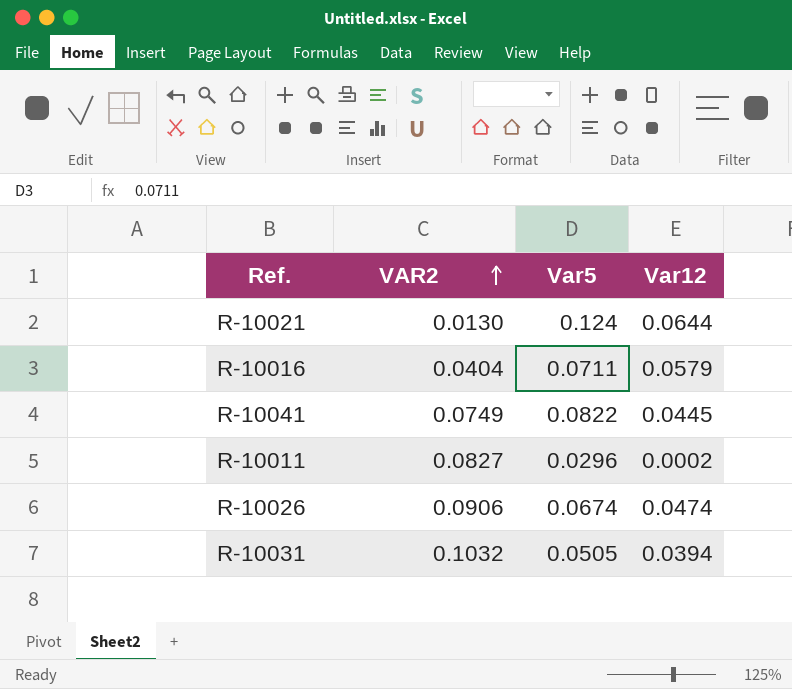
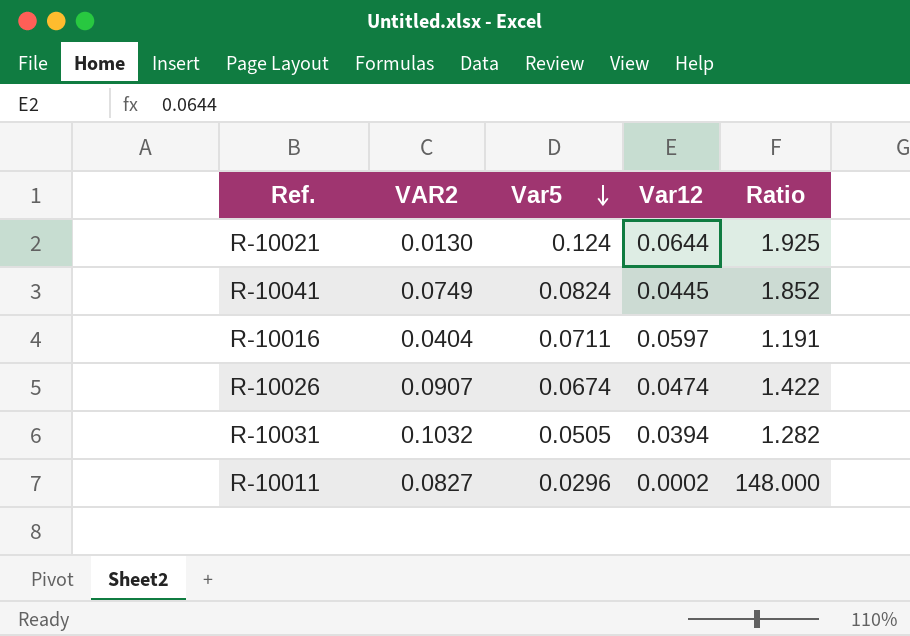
row order: VAR2 ascending -> Var5 descending
column Ratio | formula: none -> [Var5] / [Var12]
R-10041 | Var5: 0.0822 -> 0.0824
R-10016 | Var12: 0.0579 -> 0.0597
R-10026 | VAR2: 0.0906 -> 0.0907

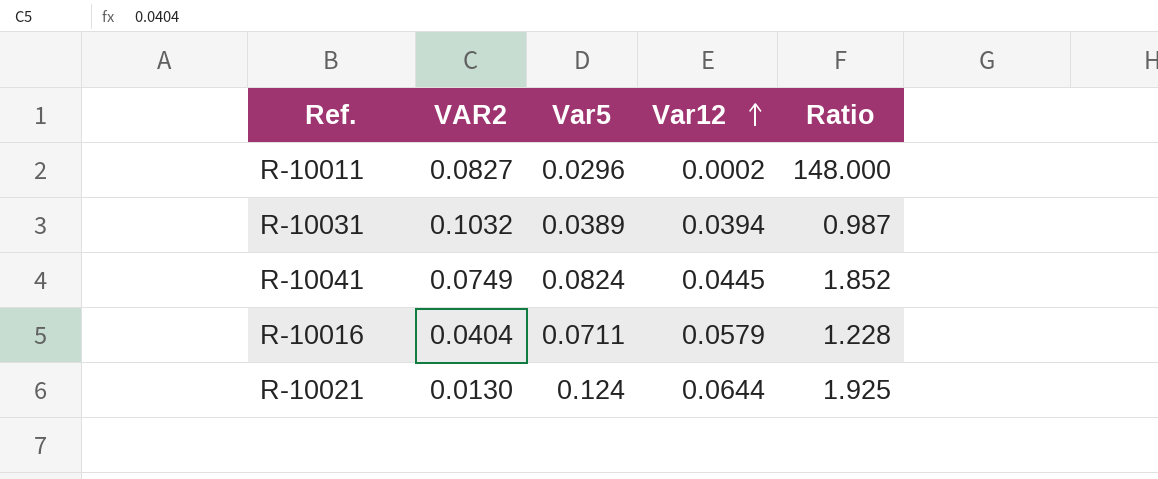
row order: Var5 descending -> Var12 ascending
row R-10026: 0.0907 | 0.0674 | 0.0474 | 1.422 -> none
R-10031 | Var5: 0.0505 -> 0.0389
R-10031 | Ratio: 1.282 -> 0.987
R-10016 | Var12: 0.0597 -> 0.0579
R-10016 | Ratio: 1.191 -> 1.228

